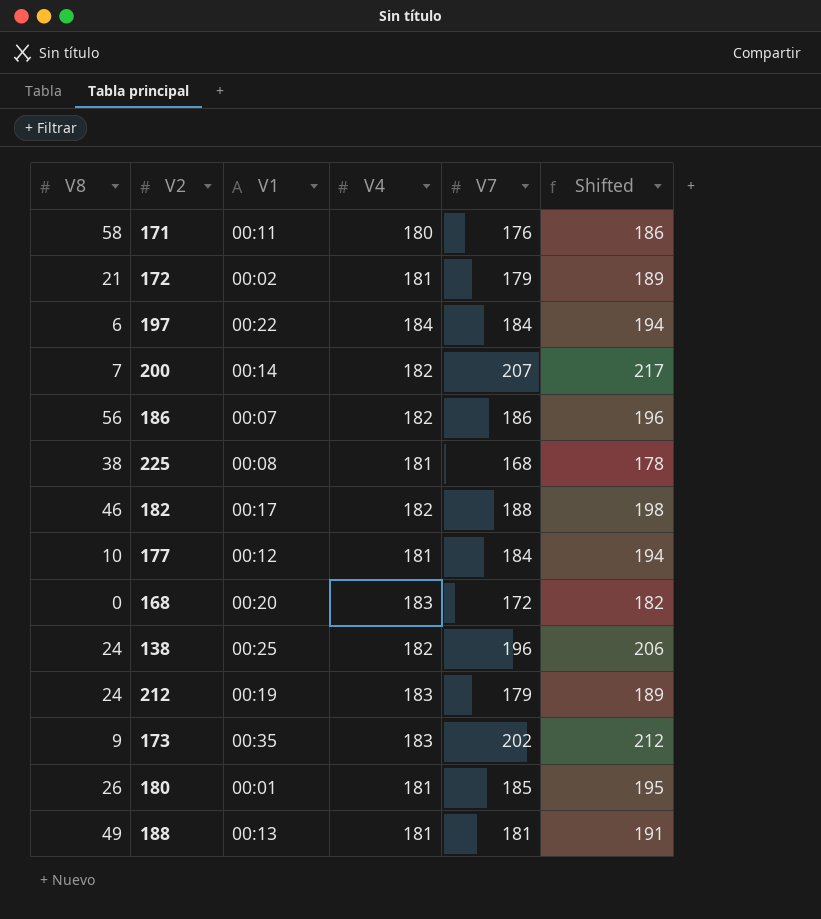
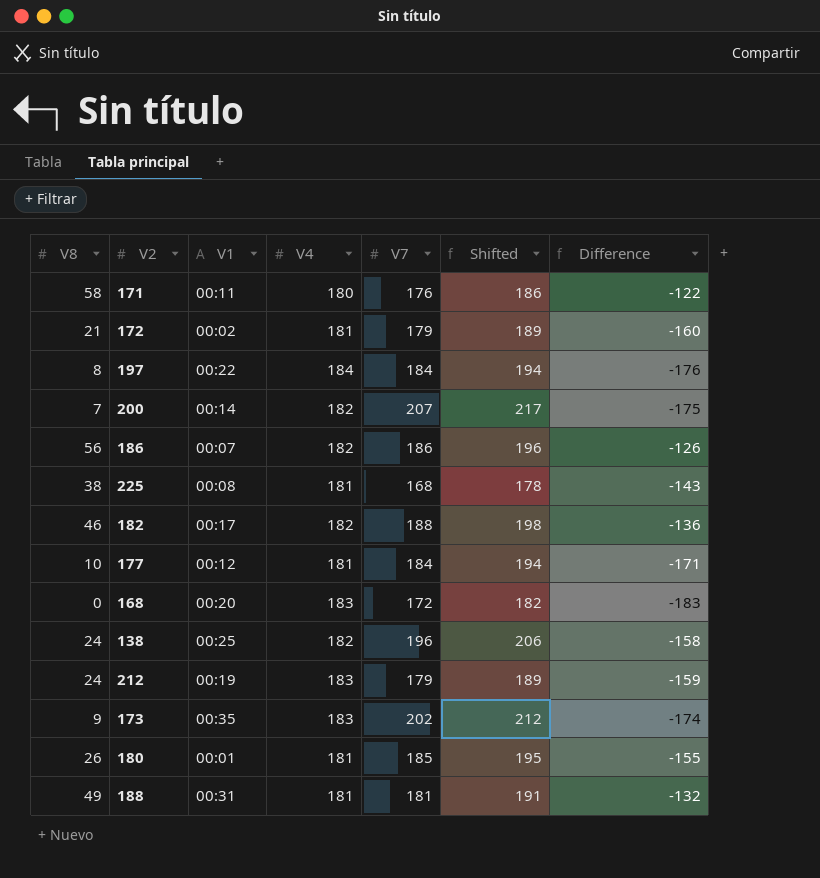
column Difference | formula: none -> [V8] - [V4]
197 | V8: 6 -> 8
188 | V1: 00:13 -> 00:31

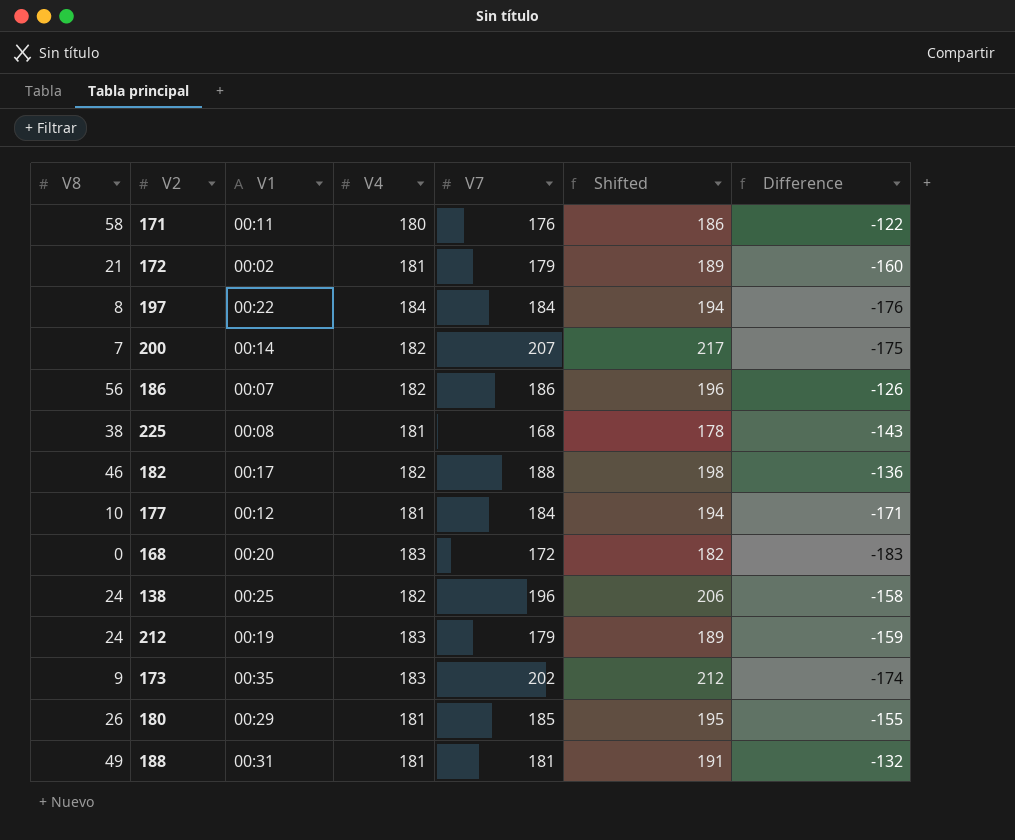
180 | V1: 00:01 -> 00:29

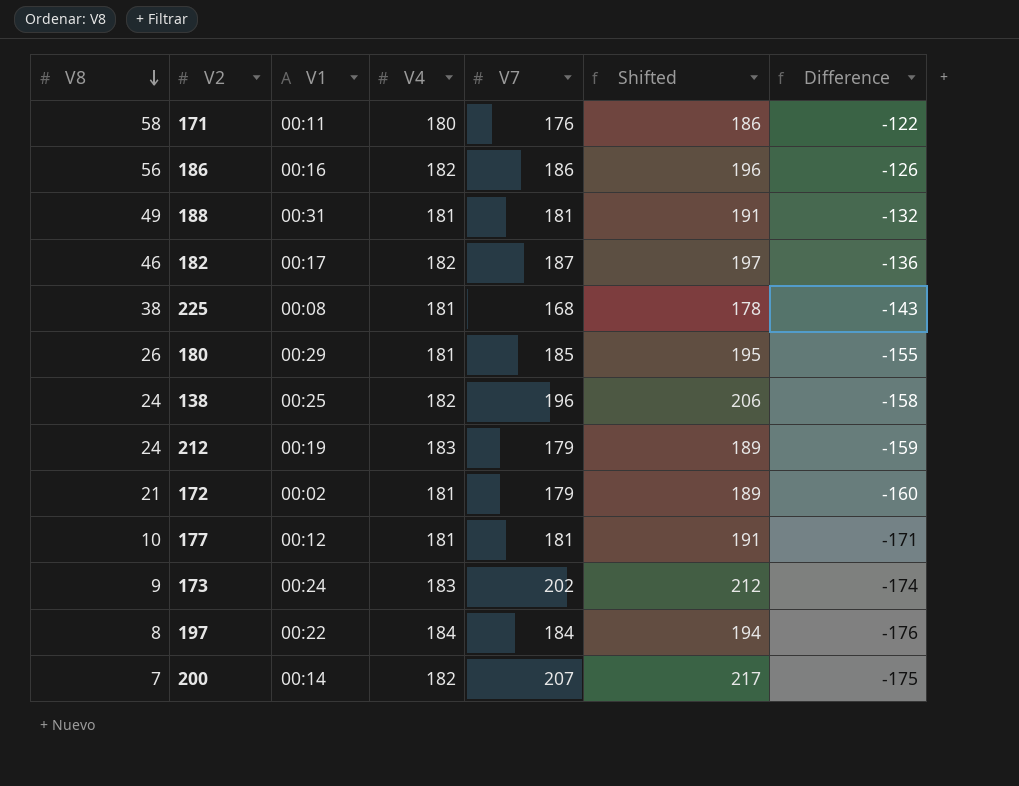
row order: none -> V8 descending
row 168: 0 | 00:20 | 183 | 172 | 182 | -183 -> none
186 | V1: 00:07 -> 00:16
182 | V7: 188 -> 187
182 | Shifted: 198 -> 197
177 | V7: 184 -> 181
177 | Shifted: 194 -> 191
173 | V1: 00:35 -> 00:24

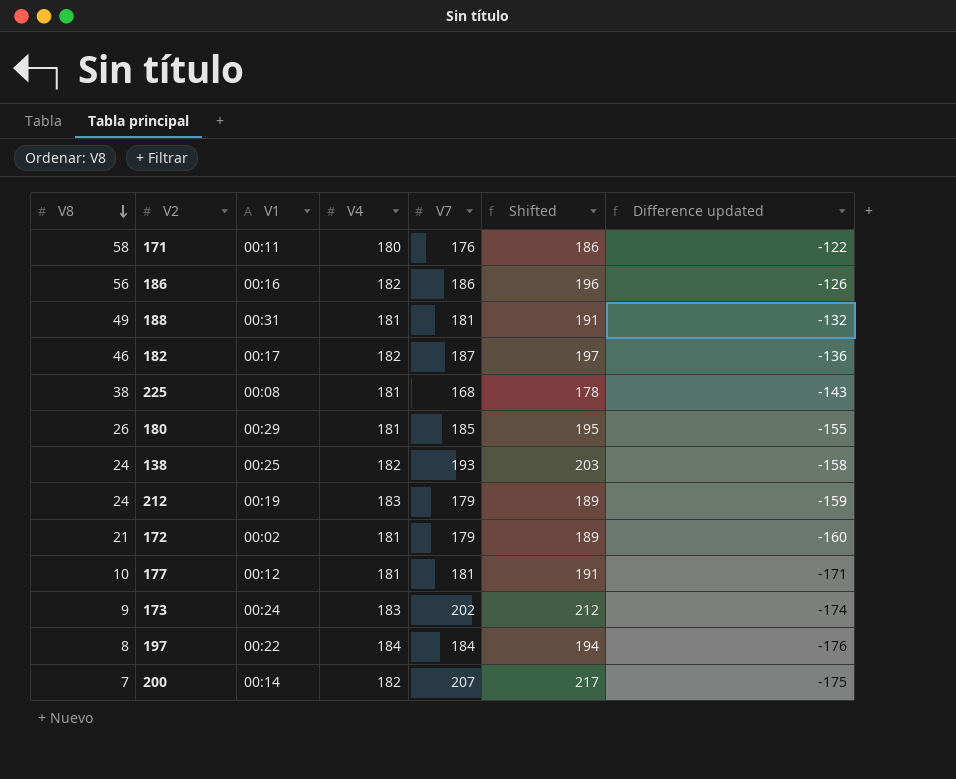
column name: Difference -> Difference updated
138 | V7: 196 -> 193
138 | Shifted: 206 -> 203

